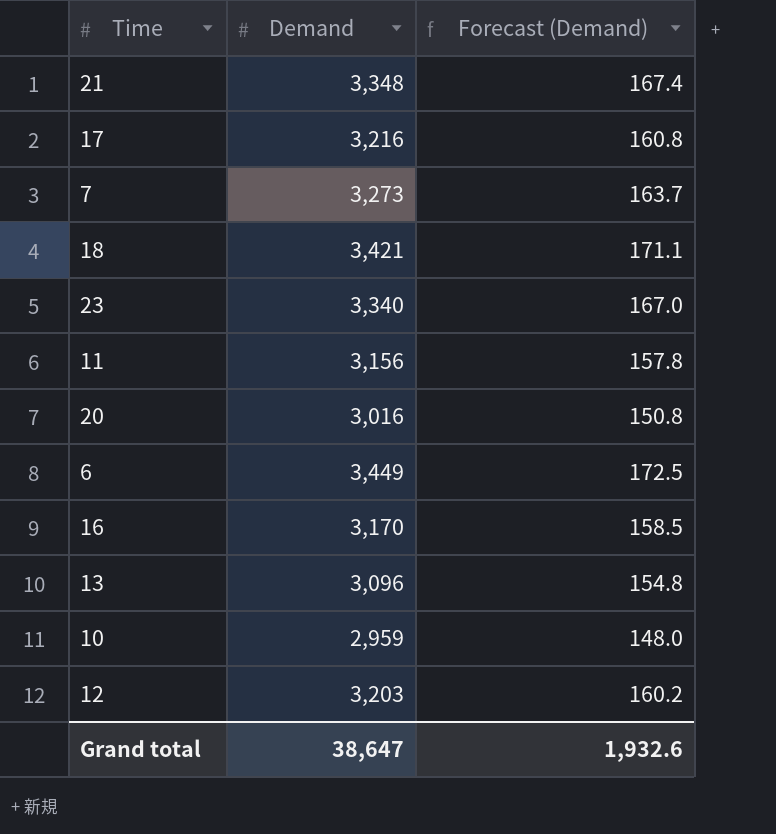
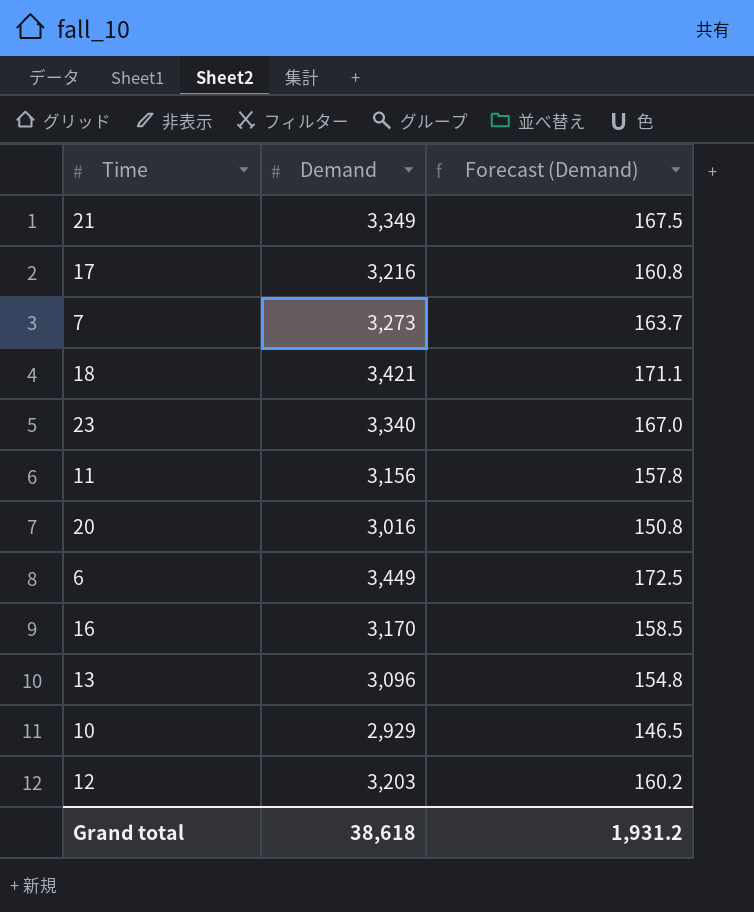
21 | Demand: 3,348 -> 3,349
21 | Forecast (Demand): 167.4 -> 167.5
10 | Demand: 2,959 -> 2,929
10 | Forecast (Demand): 148.0 -> 146.5
Grand total | Demand: 38,647 -> 38,618
Grand total | Forecast (Demand): 1,932.6 -> 1,931.2

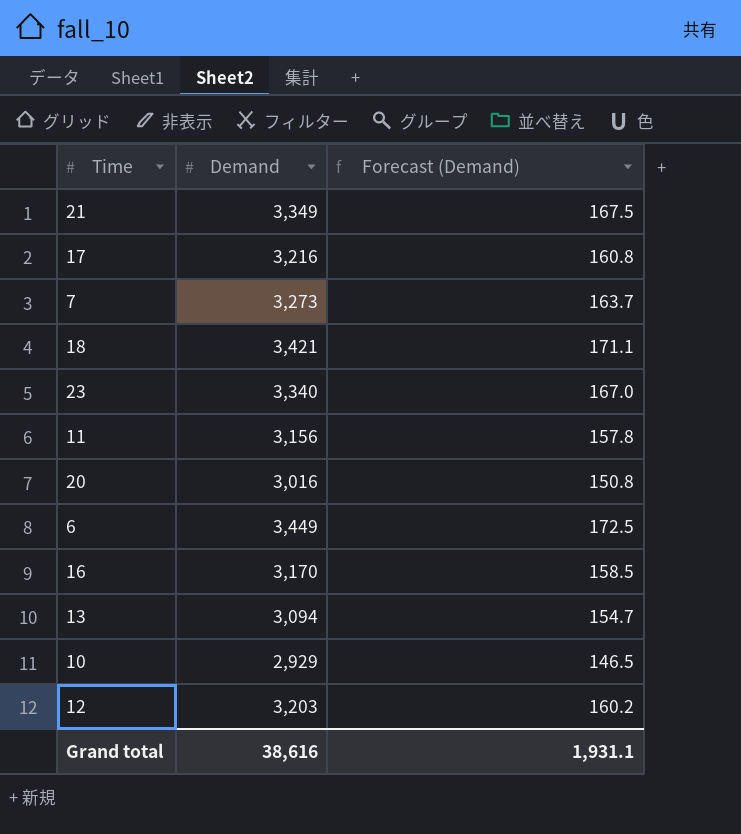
13 | Demand: 3,096 -> 3,094
13 | Forecast (Demand): 154.8 -> 154.7
Grand total | Demand: 38,618 -> 38,616
Grand total | Forecast (Demand): 1,931.2 -> 1,931.1

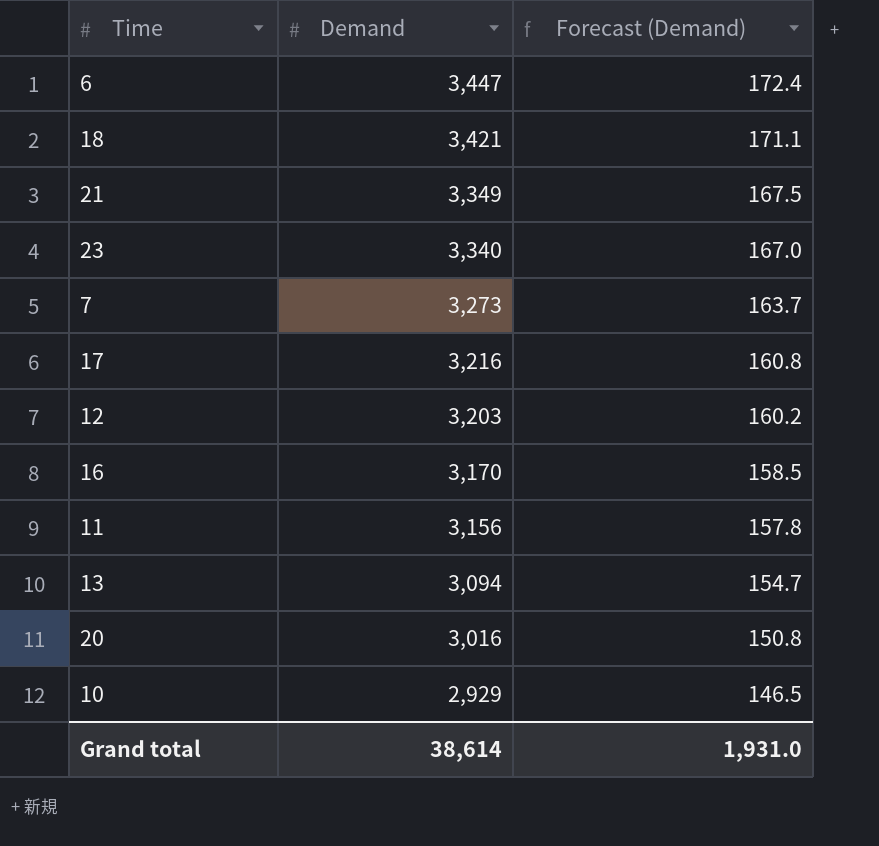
row order: none -> Demand descending
6 | Demand: 3,449 -> 3,447
6 | Forecast (Demand): 172.5 -> 172.4
Grand total | Demand: 38,616 -> 38,614
Grand total | Forecast (Demand): 1,931.1 -> 1,931.0

